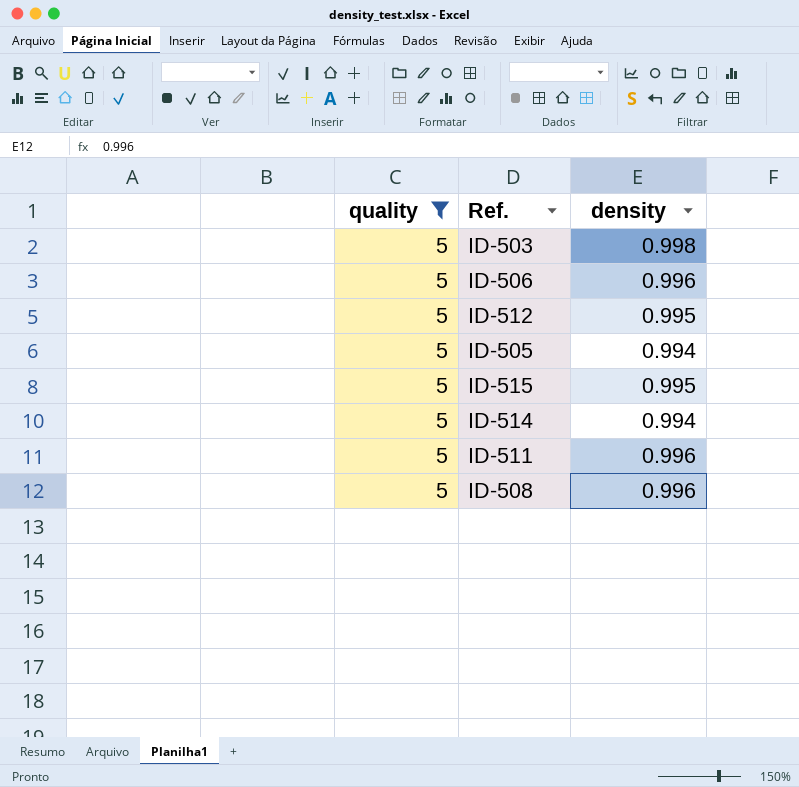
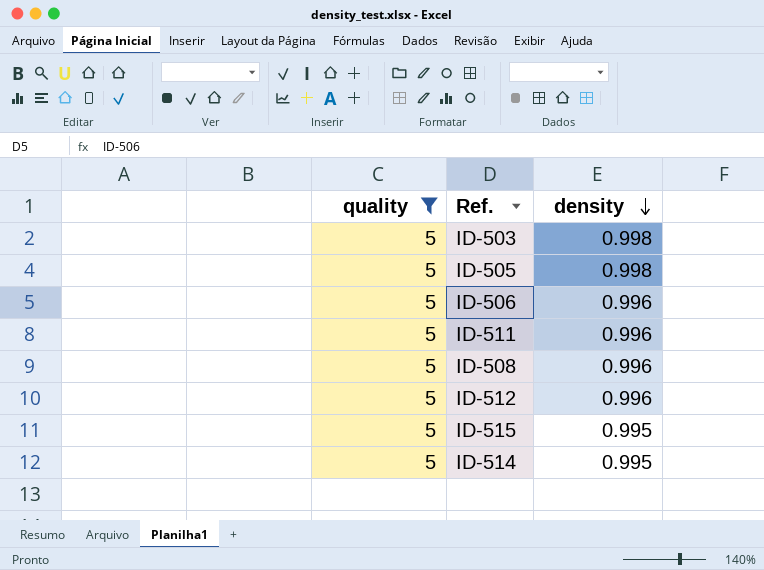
row order: none -> density descending
ID-505 | density: 0.994 -> 0.998
ID-512 | density: 0.995 -> 0.996
ID-514 | density: 0.994 -> 0.995

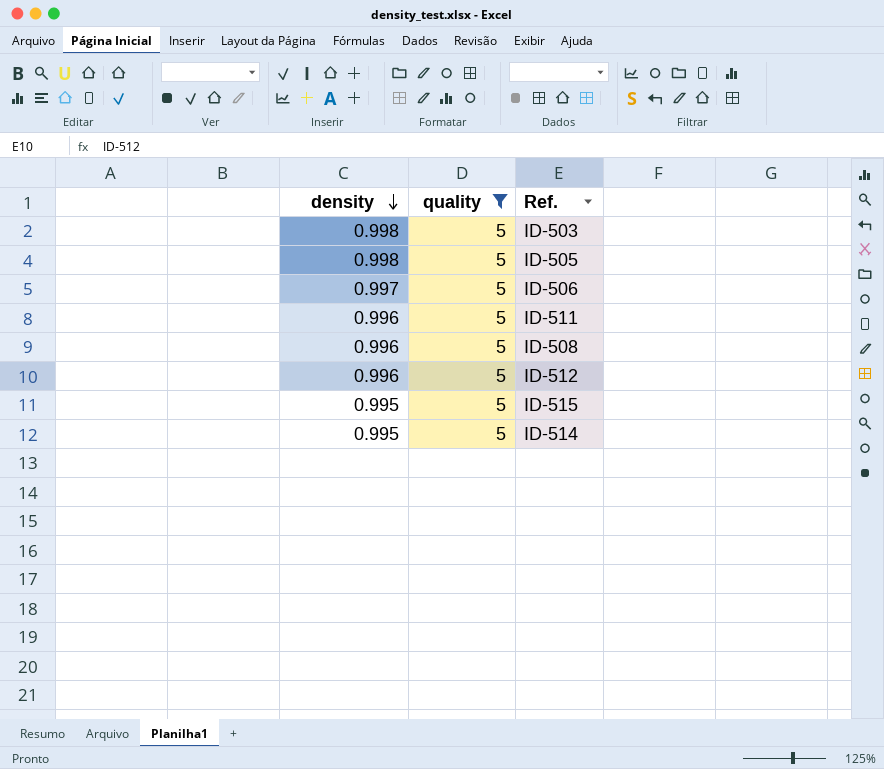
column density | position: 3 -> 1
ID-506 | density: 0.996 -> 0.997

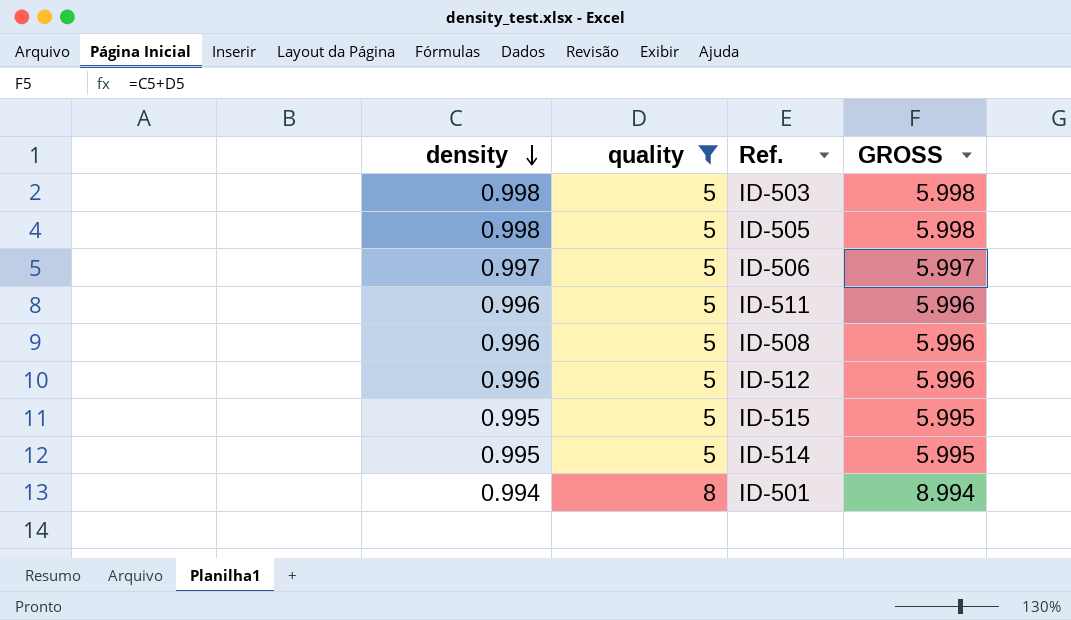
column GROSS | formula: none -> [density] + [quality]
row ID-501: none -> 0.994 | 8 | 8.994

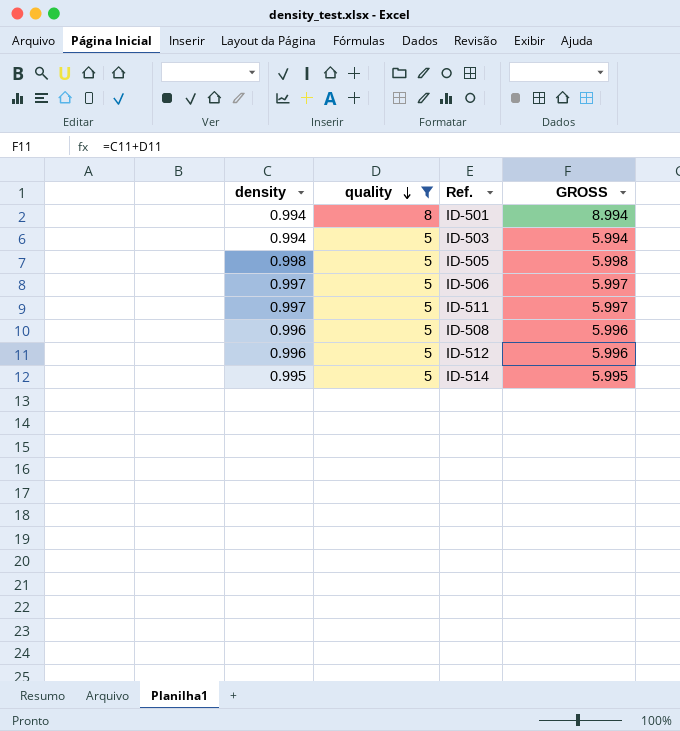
row order: density descending -> quality descending
row ID-515: 0.995 | 5 | 5.995 -> none
ID-503 | density: 0.998 -> 0.994
ID-503 | GROSS: 5.998 -> 5.994
ID-511 | density: 0.996 -> 0.997
ID-511 | GROSS: 5.996 -> 5.997

